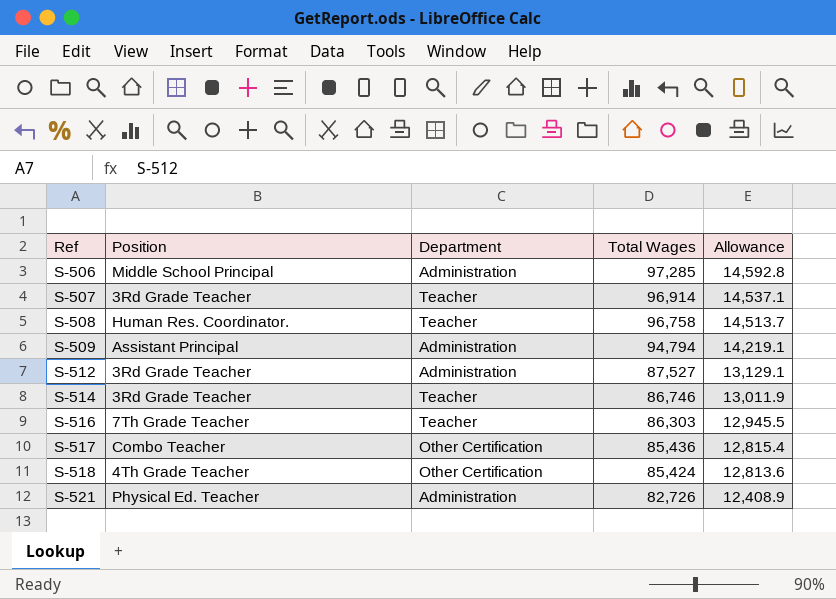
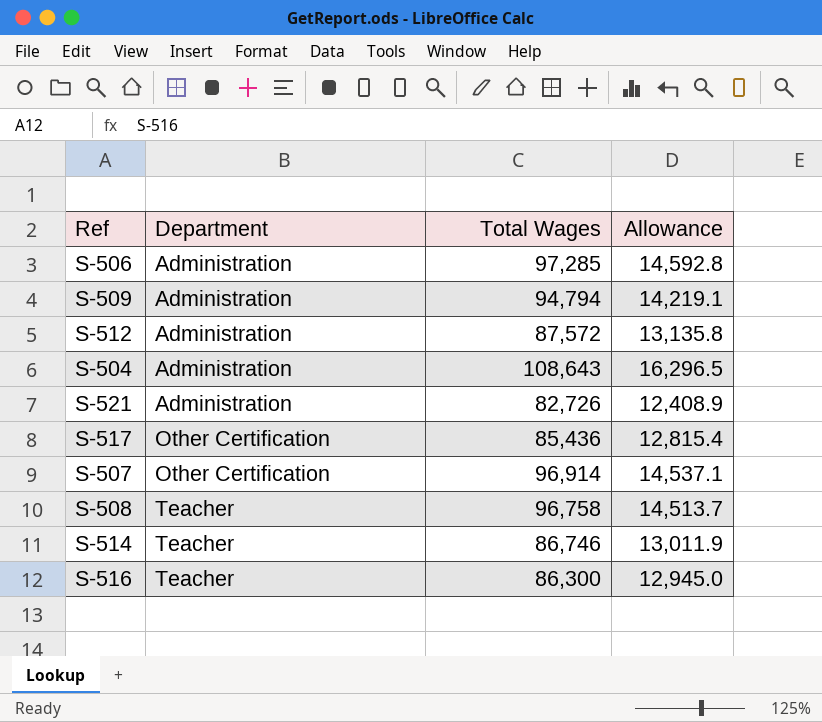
row order: Ref ascending -> Department ascending
column Position | position: 2 -> none
row S-518: 4Th Grade Teacher | Other Certification | 85,424 | 12,813.6 -> none
S-512 | Total Wages: 87,527 -> 87,572
S-512 | Allowance: 13,129.1 -> 13,135.8
row S-504: none -> Administration | 108,643 | 16,296.5
S-507 | Department: Teacher -> Other Certification
S-516 | Total Wages: 86,303 -> 86,300
S-516 | Allowance: 12,945.5 -> 12,945.0

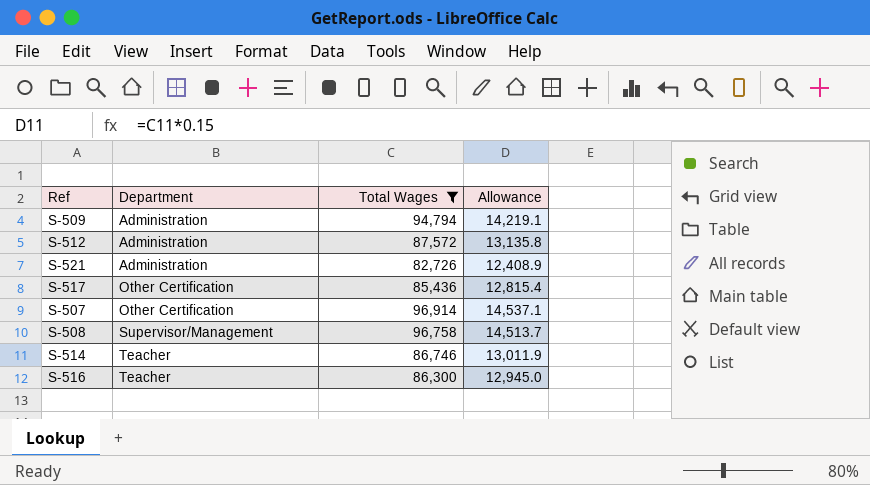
filter: none -> Total Wages <= 96,914
S-508 | Department: Teacher -> Supervisor/Management

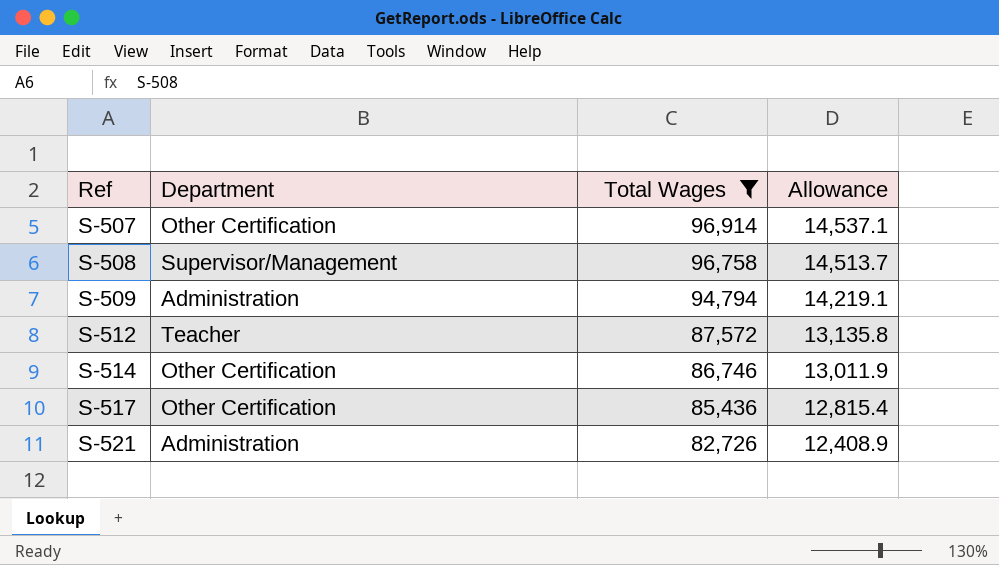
row order: Department ascending -> Ref ascending
row S-516: Teacher | 86,300 | 12,945.0 -> none
S-512 | Department: Administration -> Teacher
S-514 | Department: Teacher -> Other Certification

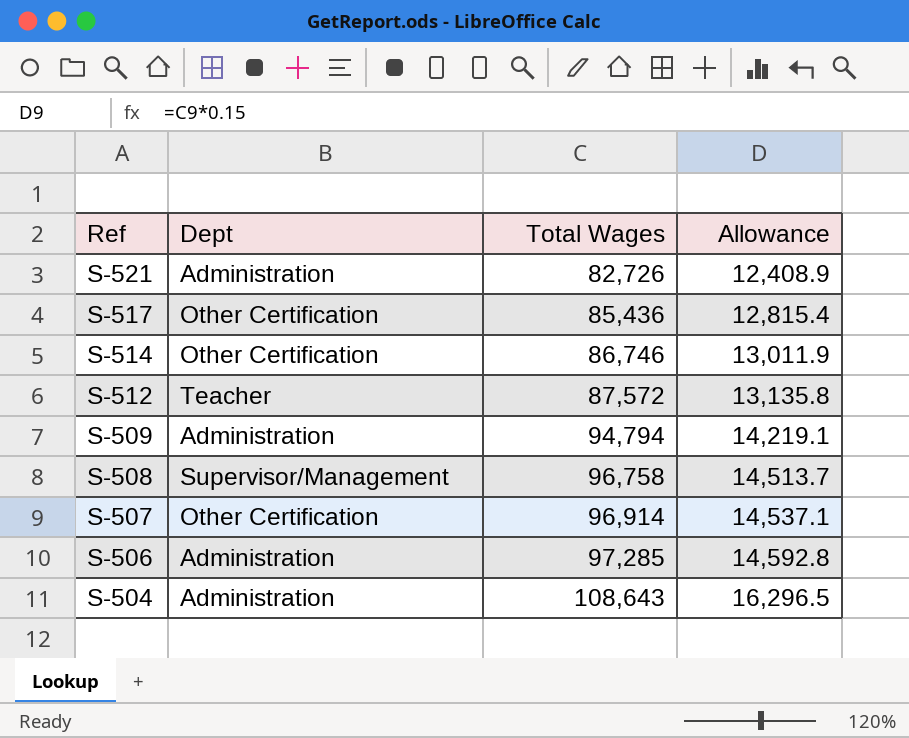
filter: Total Wages <= 96,914 -> none
row order: Ref ascending -> Ref descending
column name: Department -> Dept

